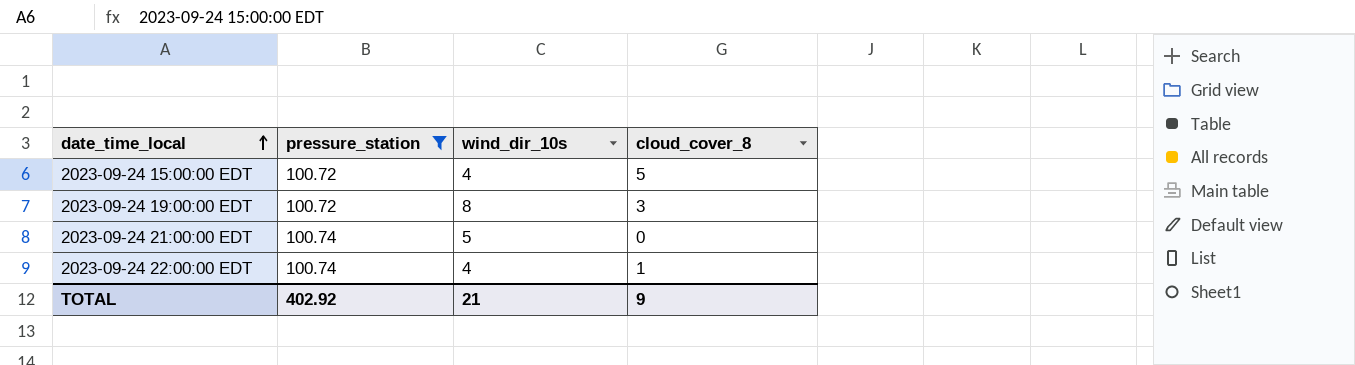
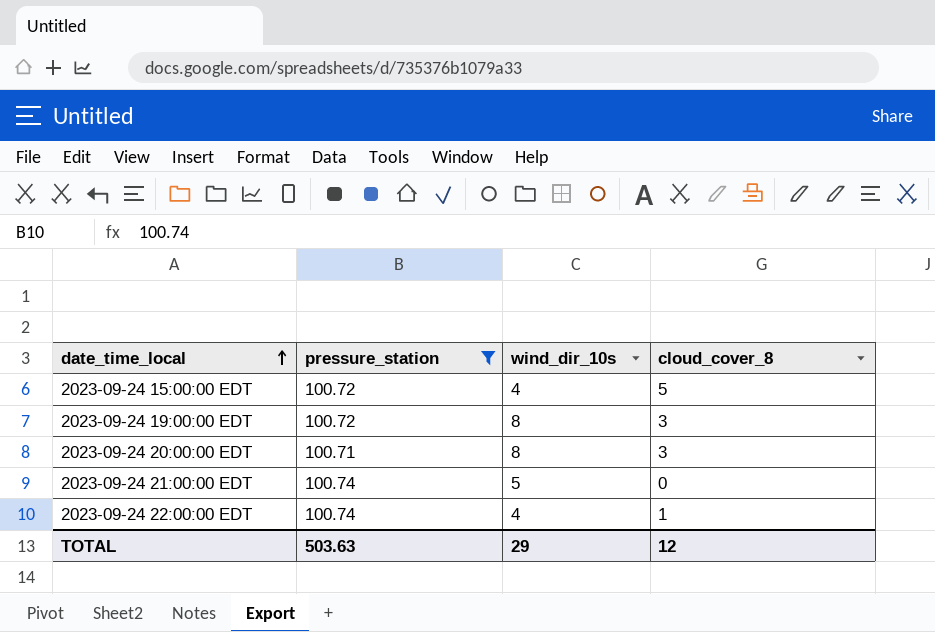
row 2023-09-24 20:00:00 EDT: none -> 100.71 | 8 | 3
TOTAL | pressure_station: 402.92 -> 503.63
TOTAL | wind_dir_10s: 21 -> 29
TOTAL | cloud_cover_8: 9 -> 12

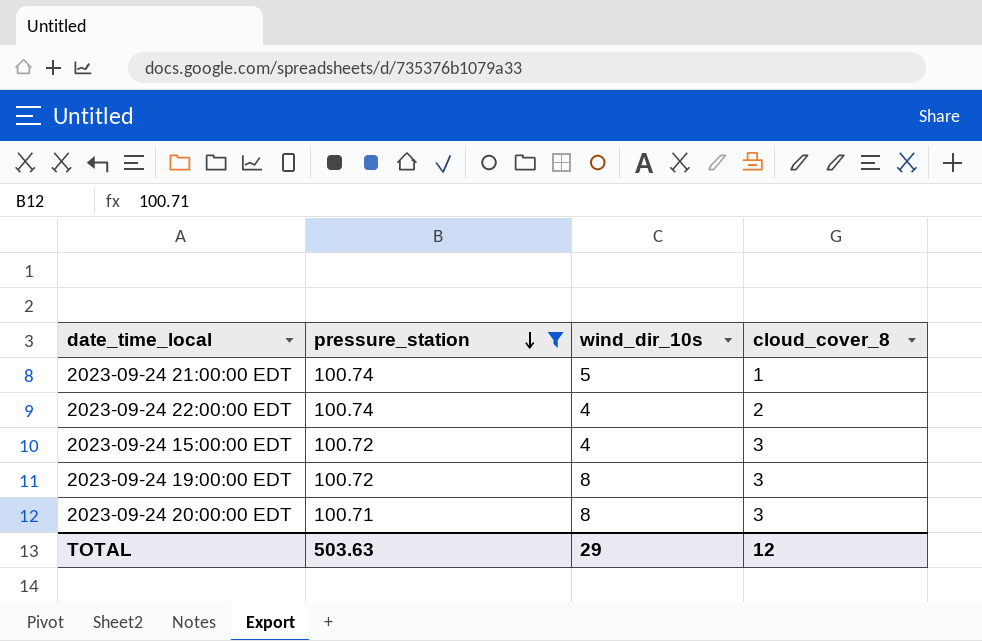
row order: date_time_local ascending -> pressure_station descending
2023-09-24 21:00:00 EDT | cloud_cover_8: 0 -> 1
2023-09-24 22:00:00 EDT | cloud_cover_8: 1 -> 2
2023-09-24 15:00:00 EDT | cloud_cover_8: 5 -> 3

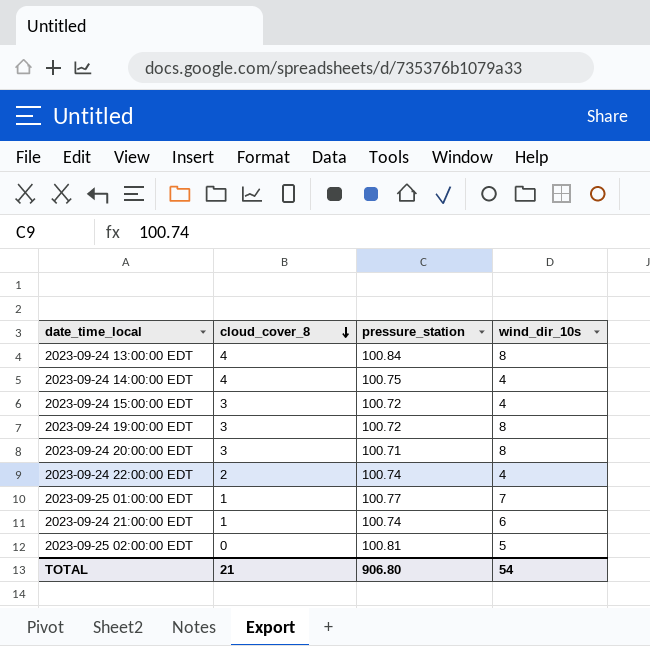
filter: pressure_station <= 100.74 -> none
row order: pressure_station descending -> cloud_cover_8 descending
column cloud_cover_8 | position: 4 -> 2
2023-09-24 21:00:00 EDT | wind_dir_10s: 5 -> 6
TOTAL | cloud_cover_8: 12 -> 21
TOTAL | pressure_station: 503.63 -> 906.80
TOTAL | wind_dir_10s: 29 -> 54

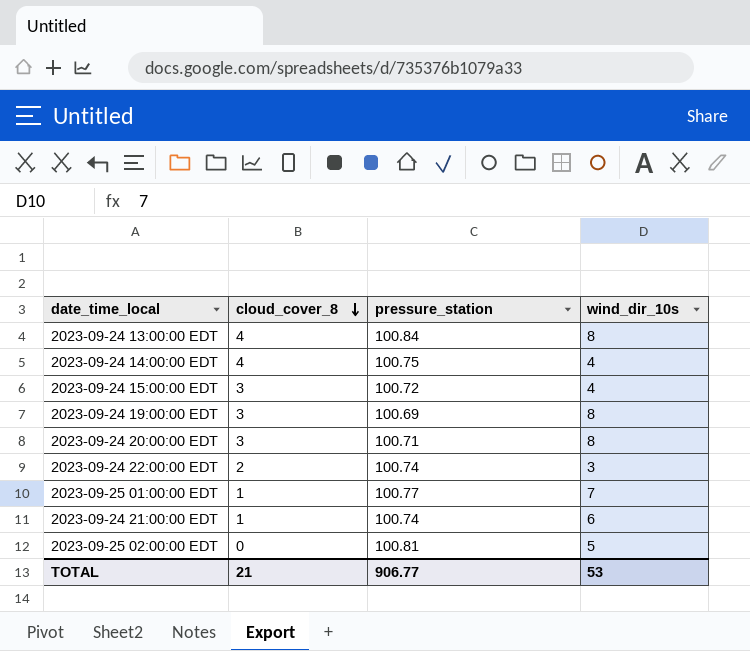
2023-09-24 19:00:00 EDT | pressure_station: 100.72 -> 100.69
2023-09-24 22:00:00 EDT | wind_dir_10s: 4 -> 3
TOTAL | pressure_station: 906.80 -> 906.77
TOTAL | wind_dir_10s: 54 -> 53

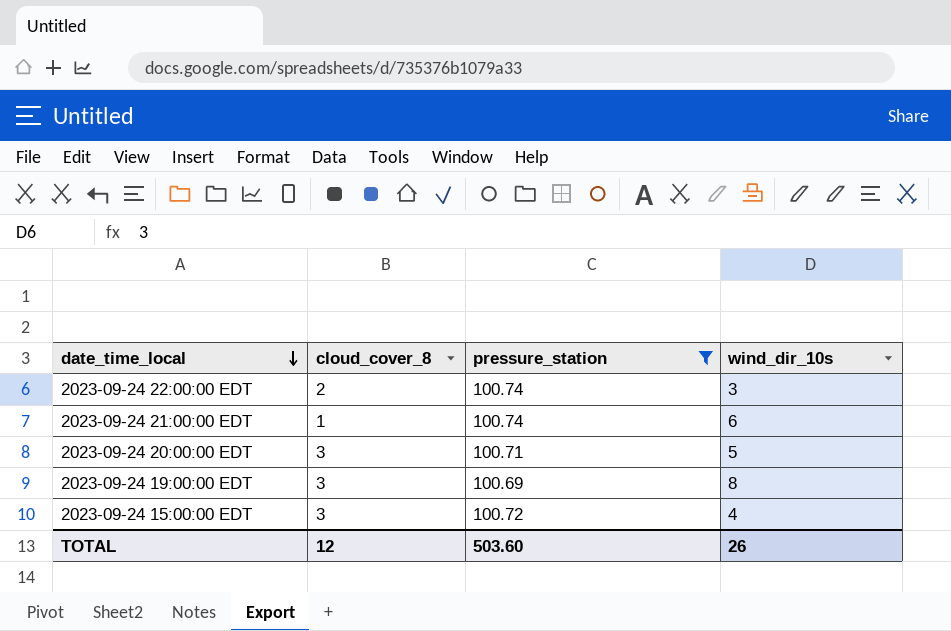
filter: none -> pressure_station <= 100.74
row order: cloud_cover_8 descending -> date_time_local descending
2023-09-24 20:00:00 EDT | wind_dir_10s: 8 -> 5
TOTAL | cloud_cover_8: 21 -> 12
TOTAL | pressure_station: 906.77 -> 503.60
TOTAL | wind_dir_10s: 53 -> 26

